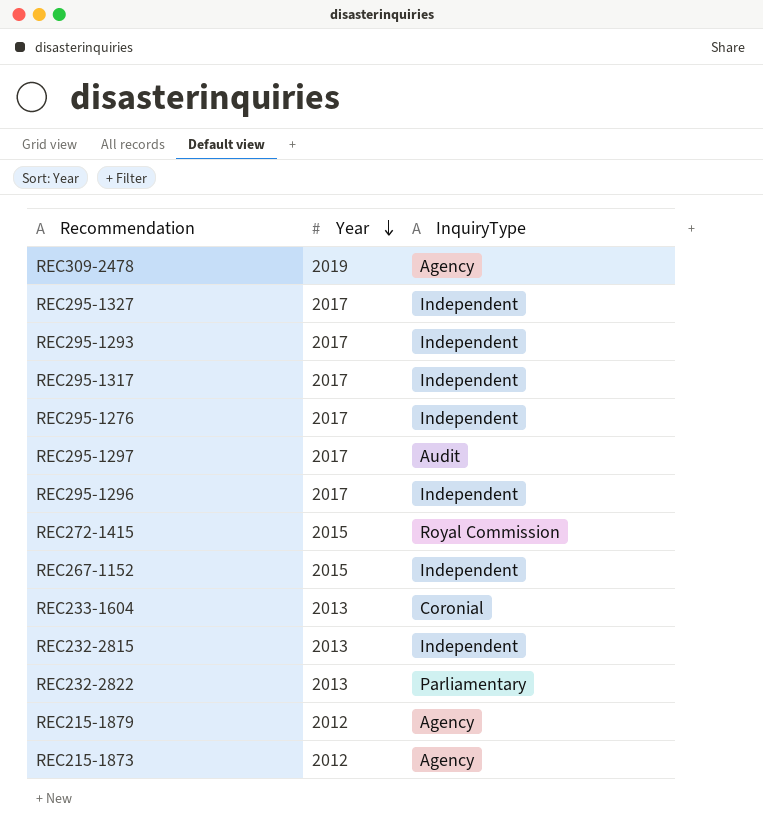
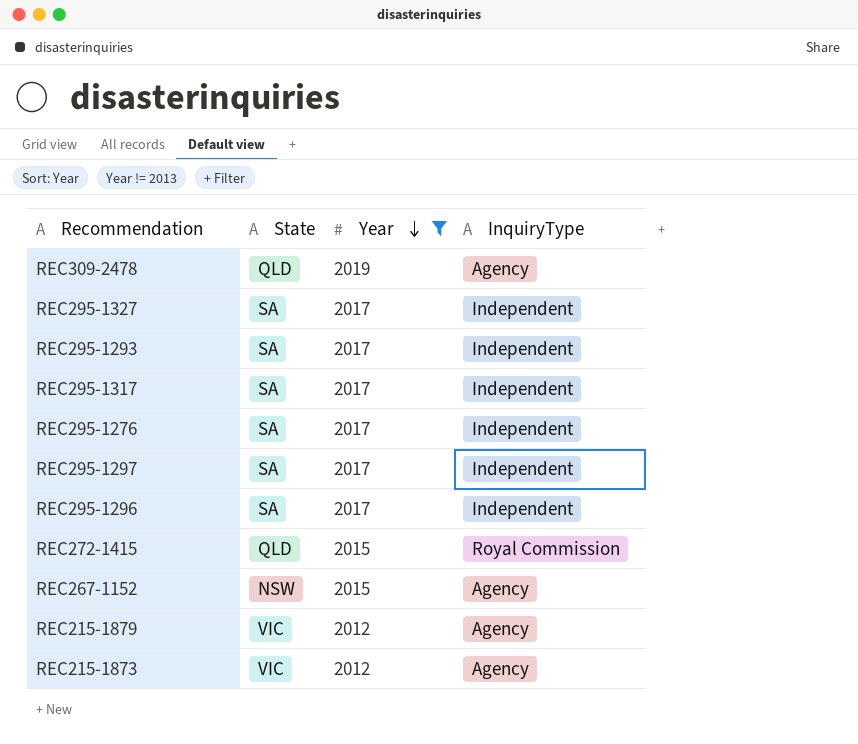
filter: none -> Year != 2013
column State | position: none -> 2
REC295-1297 | InquiryType: Audit -> Independent
REC267-1152 | InquiryType: Independent -> Agency

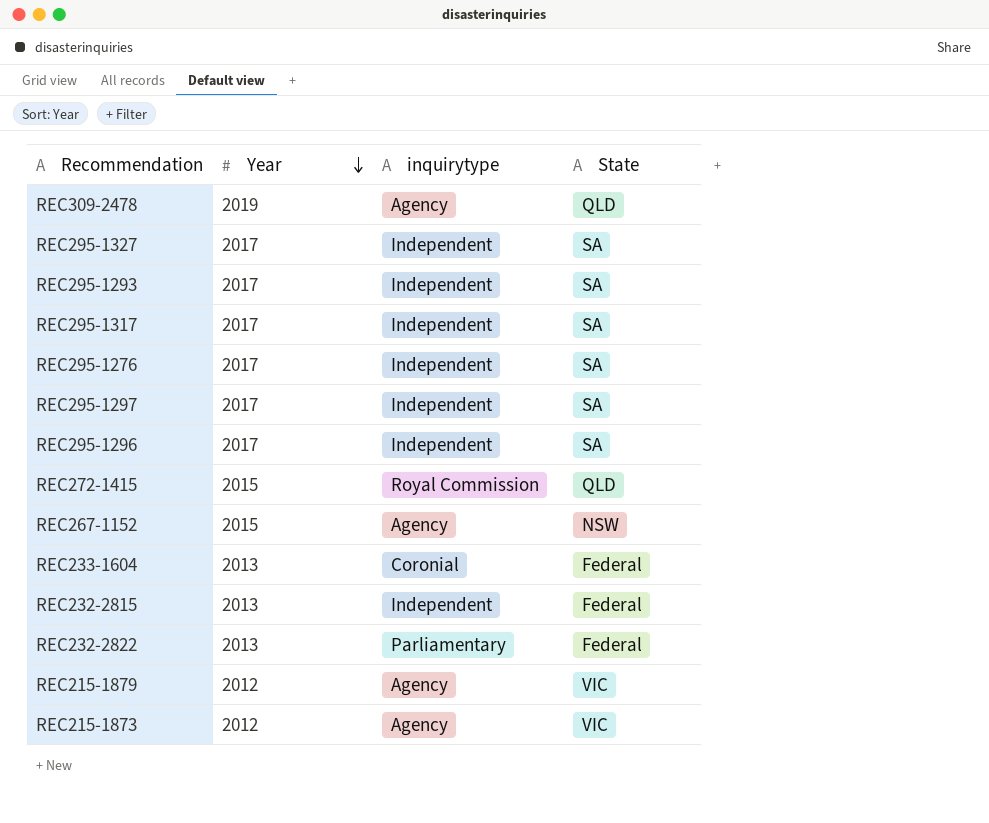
filter: Year != 2013 -> none
column name: InquiryType -> inquirytype
column State | position: 2 -> 4

